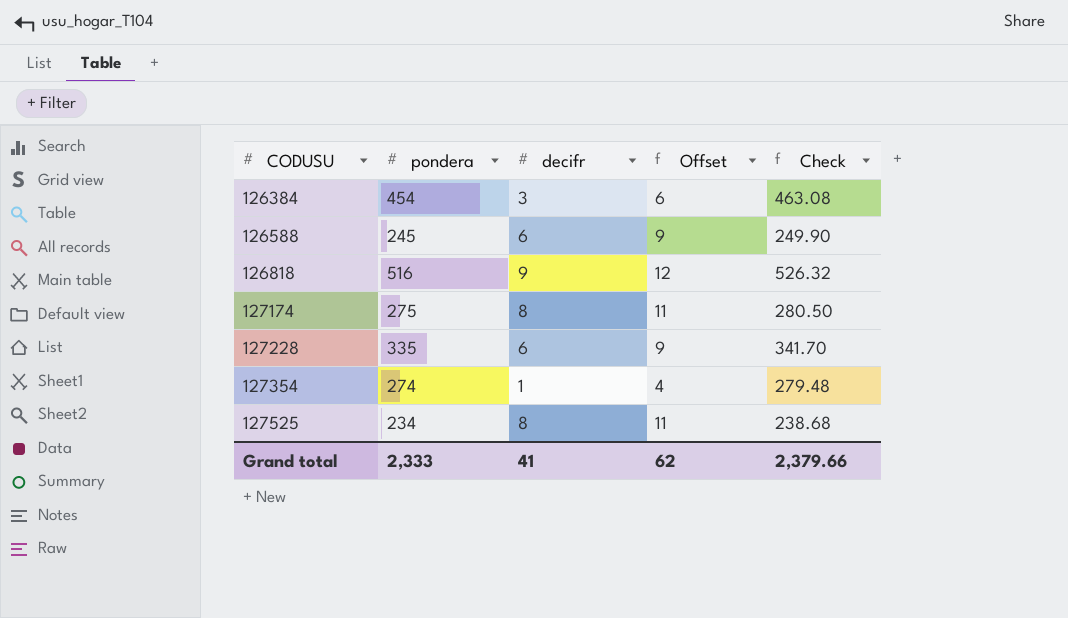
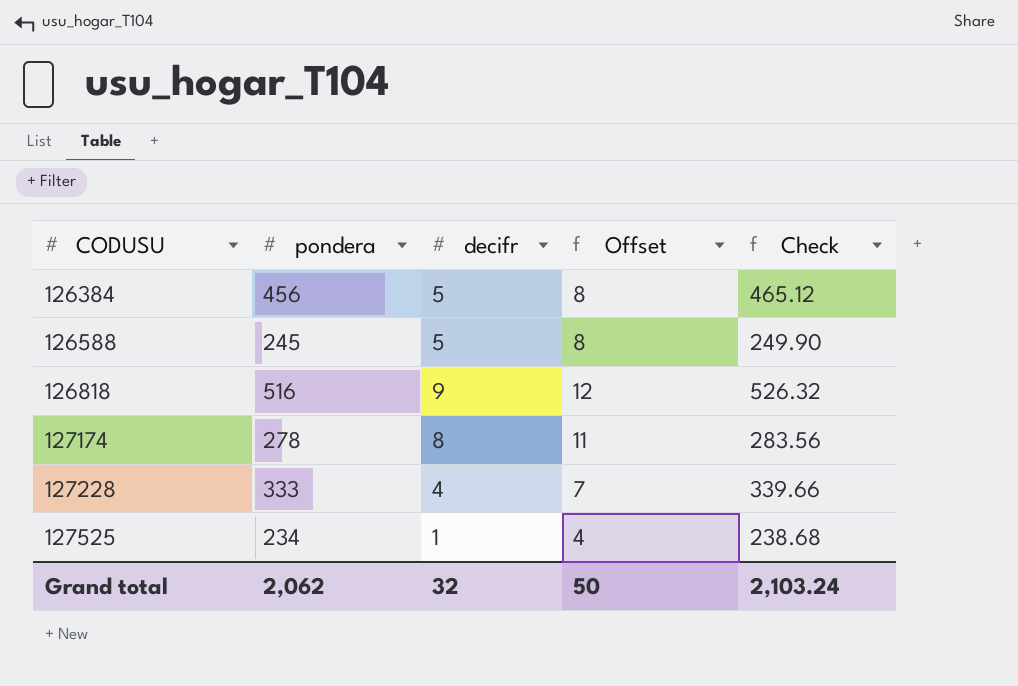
row 127354: 274 | 1 | 4 | 279.48 -> none
126384 | pondera: 454 -> 456
126384 | decifr: 3 -> 5
126384 | Offset: 6 -> 8
126384 | Check: 463.08 -> 465.12
126588 | decifr: 6 -> 5
126588 | Offset: 9 -> 8
127174 | pondera: 275 -> 278
127174 | Check: 280.50 -> 283.56
127228 | pondera: 335 -> 333
127228 | decifr: 6 -> 4
127228 | Offset: 9 -> 7
127228 | Check: 341.70 -> 339.66
127525 | decifr: 8 -> 1
127525 | Offset: 11 -> 4
Grand total | pondera: 2,333 -> 2,062
Grand total | decifr: 41 -> 32
Grand total | Offset: 62 -> 50
Grand total | Check: 2,379.66 -> 2,103.24

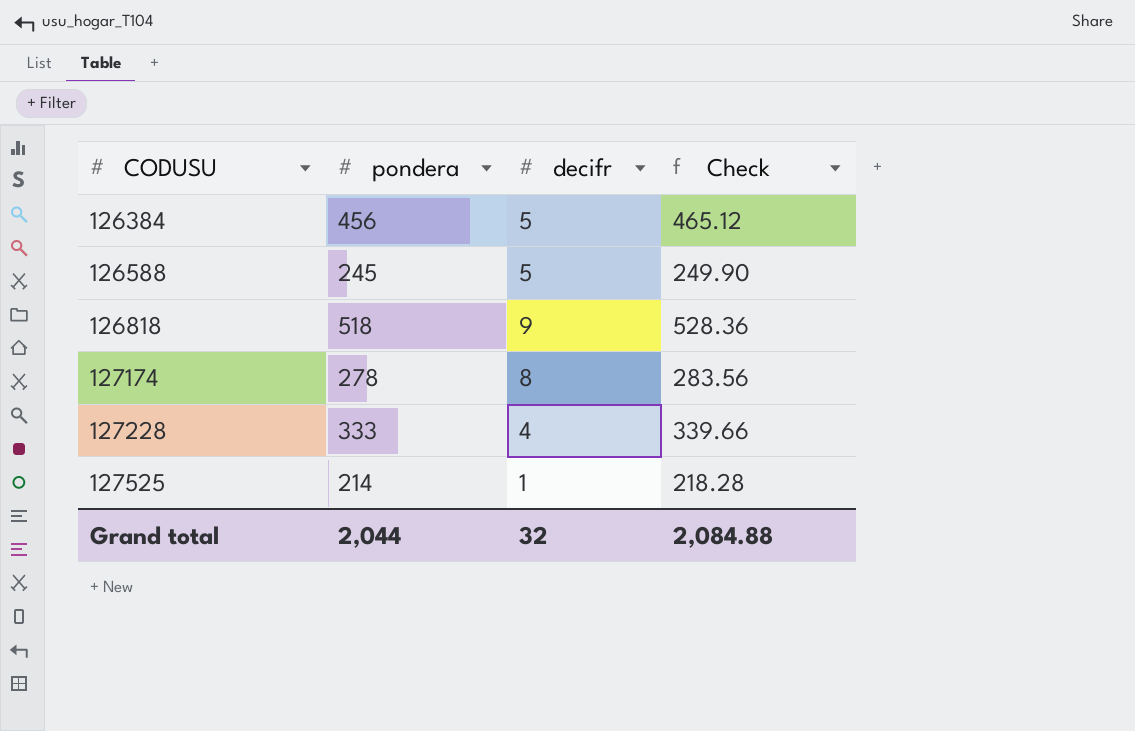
column Offset | formula: [decifr] + 3 -> none
126818 | pondera: 516 -> 518
126818 | Check: 526.32 -> 528.36
127525 | pondera: 234 -> 214
127525 | Check: 238.68 -> 218.28
Grand total | pondera: 2,062 -> 2,044
Grand total | Check: 2,103.24 -> 2,084.88

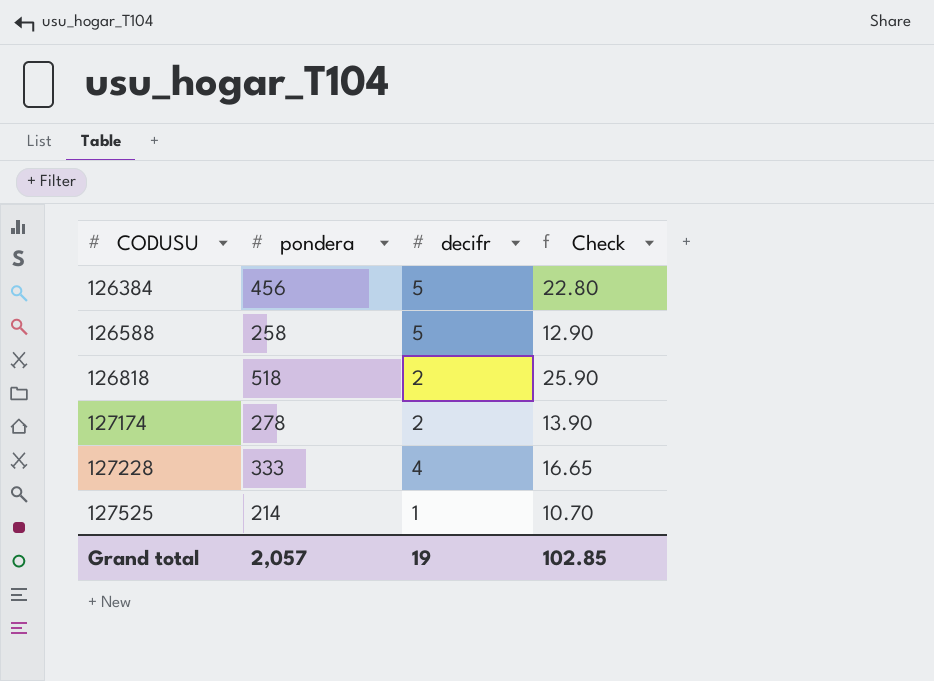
column Check | formula: [pondera] * 1.02 -> [pondera] * 0.05
126588 | pondera: 245 -> 258
126818 | decifr: 9 -> 2
127174 | decifr: 8 -> 2
Grand total | pondera: 2,044 -> 2,057
Grand total | decifr: 32 -> 19
Grand total | Check: 2,084.88 -> 102.85

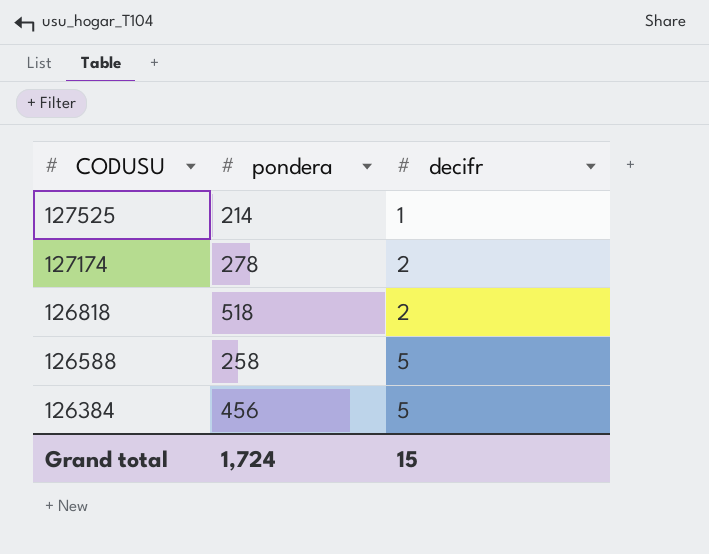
row order: CODUSU ascending -> CODUSU descending
column Check | formula: [pondera] * 0.05 -> none
row 127228: 333 | 4 | 16.65 -> none
Grand total | pondera: 2,057 -> 1,724
Grand total | decifr: 19 -> 15

